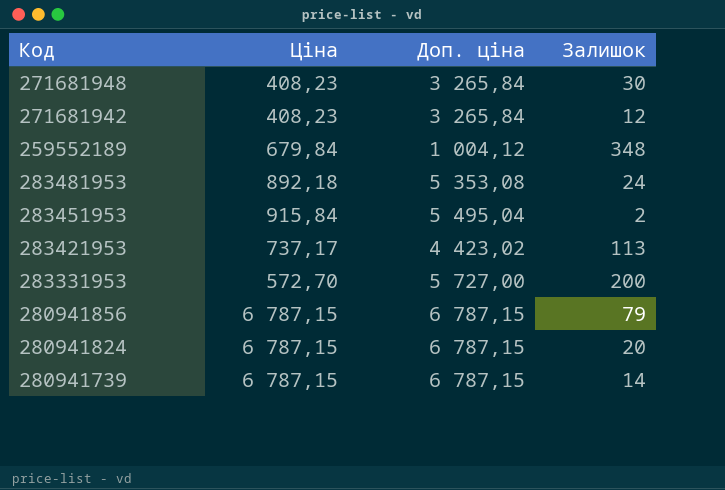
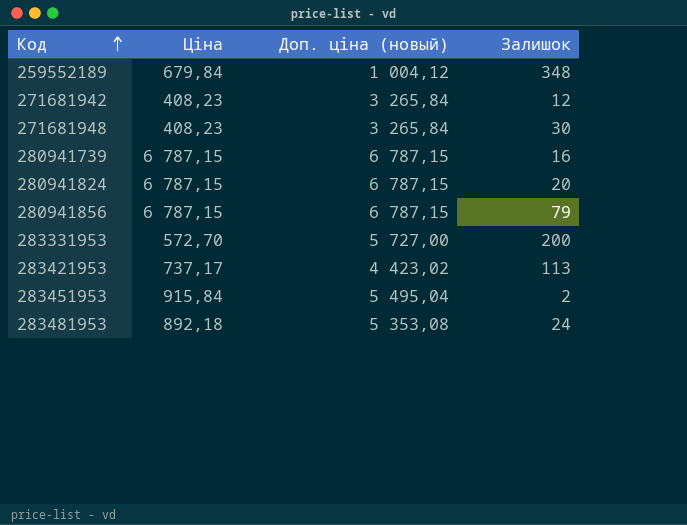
row order: none -> Код ascending
column name: Доп. ціна -> Доп. ціна (новый)
280941739 | Залишок: 14 -> 16

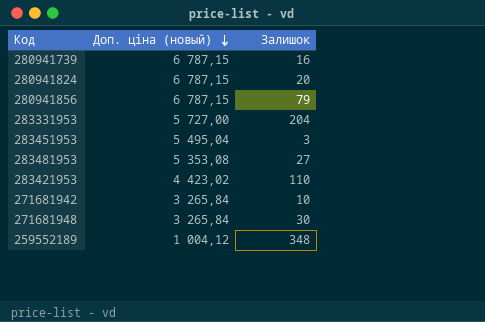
row order: Код ascending -> Доп. ціна (новый) descending
column Ціна | position: 2 -> none
283331953 | Залишок: 200 -> 204
283451953 | Залишок: 2 -> 3
283481953 | Залишок: 24 -> 27
283421953 | Залишок: 113 -> 110
271681942 | Залишок: 12 -> 10

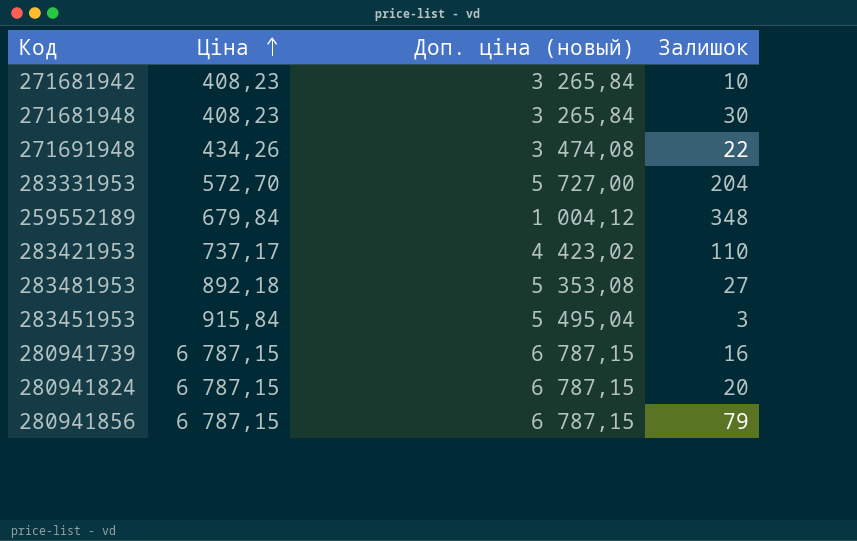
row order: Доп. ціна (новый) descending -> Ціна ascending
column Ціна | position: none -> 2
row 271691948: none -> 434,26 | 3 474,08 | 22

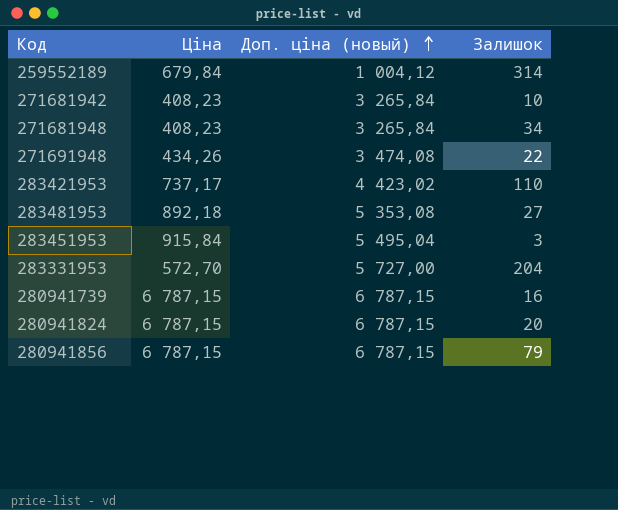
row order: Ціна ascending -> Доп. ціна (новый) ascending
259552189 | Залишок: 348 -> 314
271681948 | Залишок: 30 -> 34

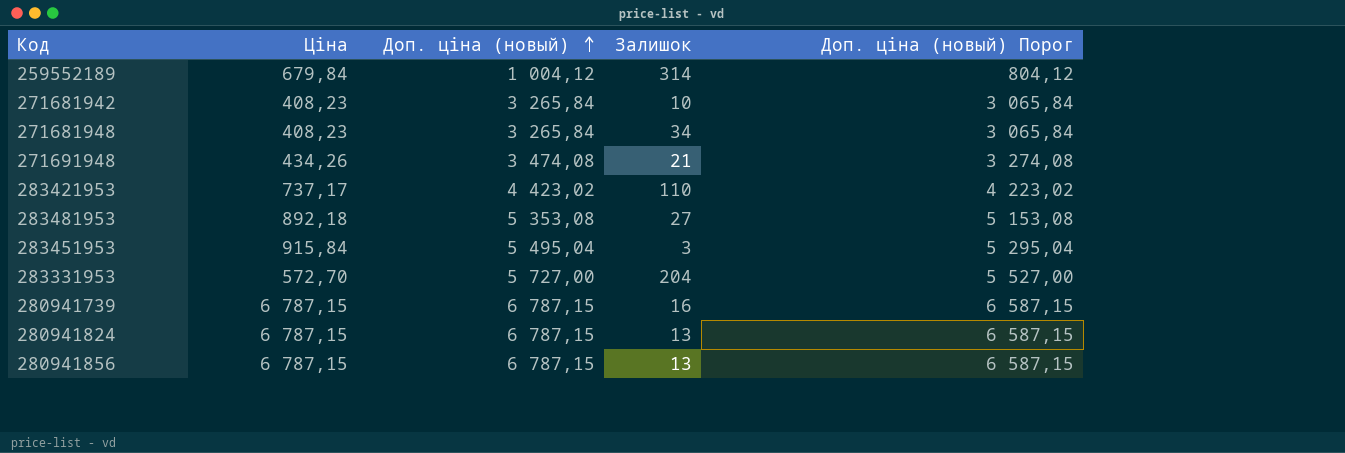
column Доп. ціна (новый) Порог | formula: none -> [Доп. ціна (новый)] - 200
271691948 | Залишок: 22 -> 21
280941824 | Залишок: 20 -> 13
280941856 | Залишок: 79 -> 13

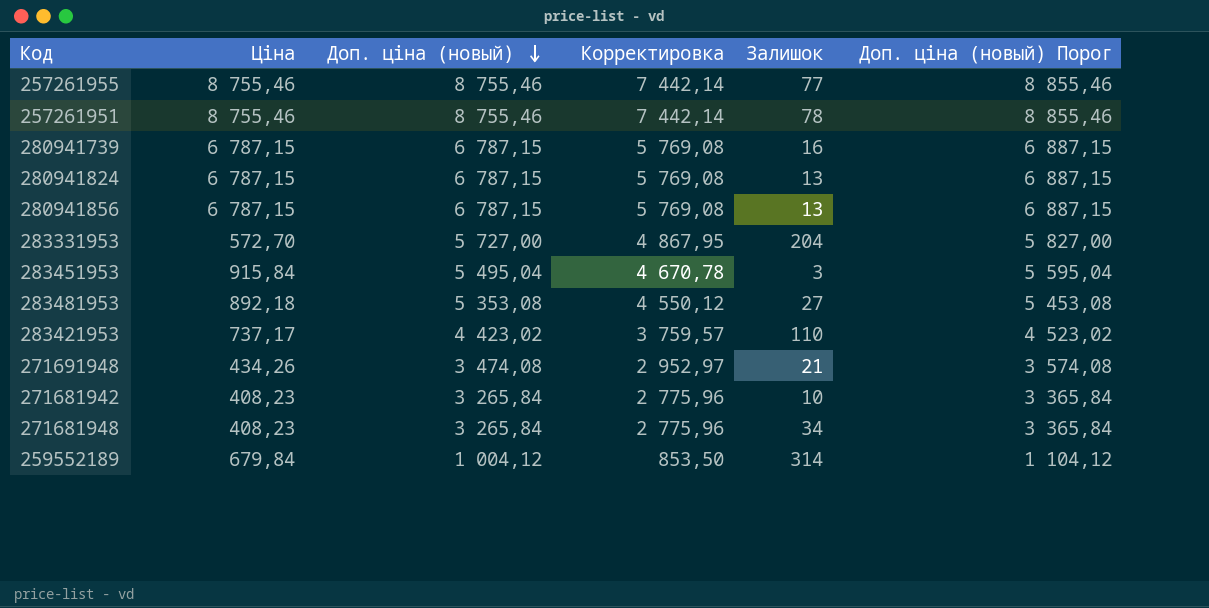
row order: Доп. ціна (новый) ascending -> Доп. ціна (новый) descending
column Корректировка | formula: none -> [Доп. ціна (новый)] * 0,85
column Доп. ціна (новый) Порог | formula: [Доп. ціна (новый)] - 200 -> [Доп. ціна (новый)] + 100
row 257261955: none -> 8 755,46 | 8 755,46 | 7 442,14 | 77 | 8 855,46
row 257261951: none -> 8 755,46 | 8 755,46 | 7 442,14 | 78 | 8 855,46

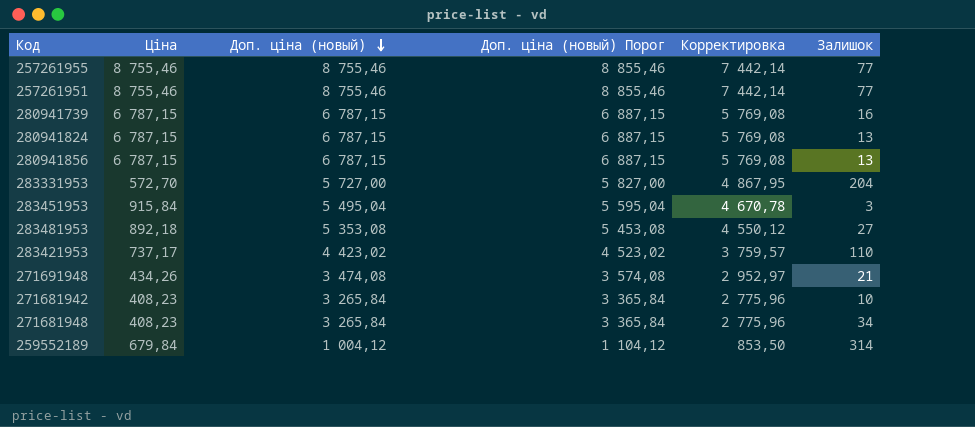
column Доп. ціна (новый) Порог | position: 6 -> 4
257261951 | Залишок: 78 -> 77

